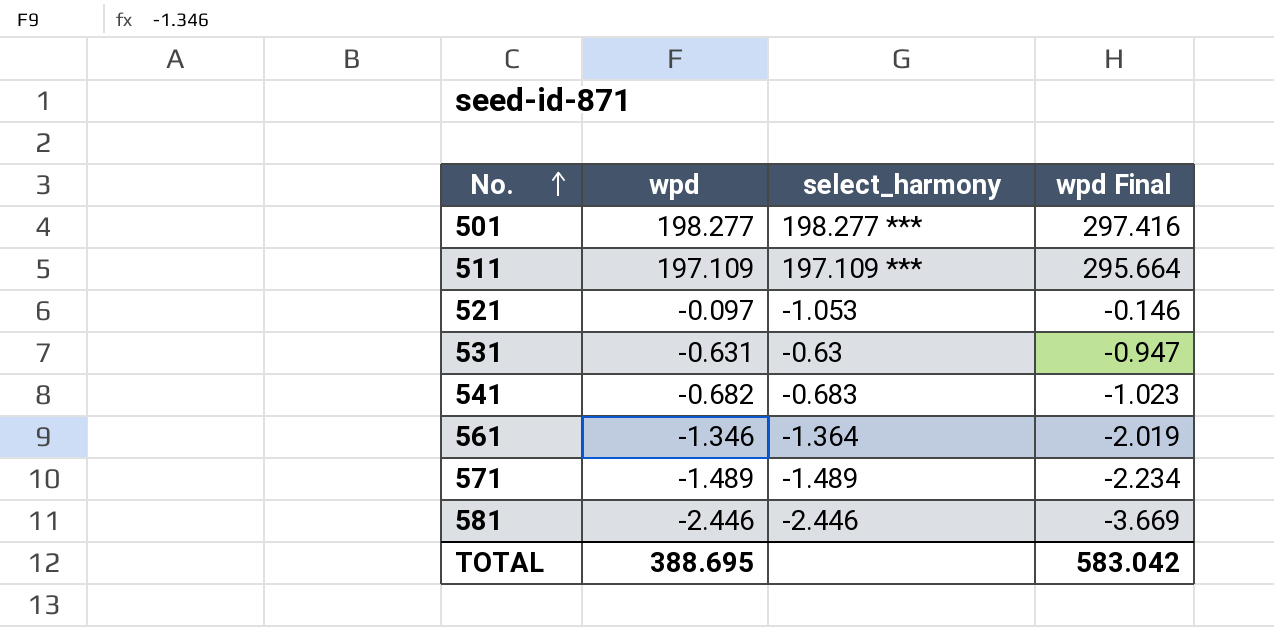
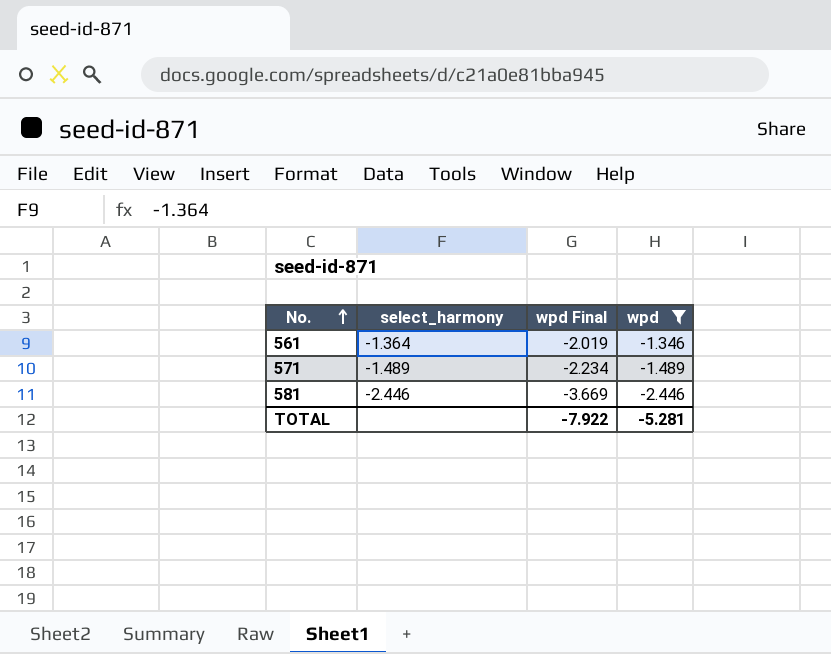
filter: none -> wpd <= -1.346
column wpd | position: 2 -> 4
TOTAL | wpd Final: 583.042 -> -7.922
TOTAL | wpd: 388.695 -> -5.281

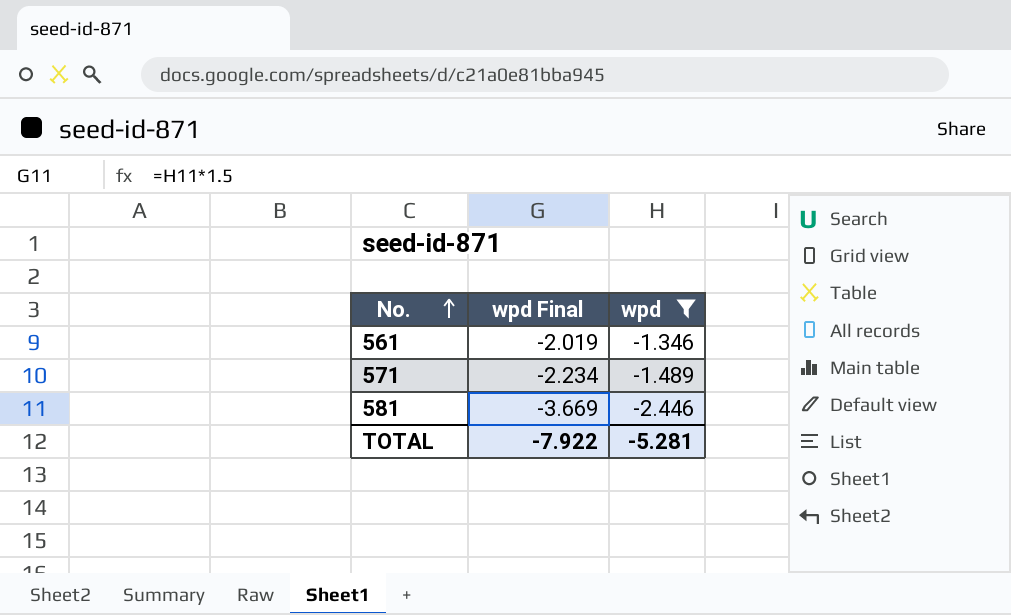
column select_harmony | position: 2 -> none

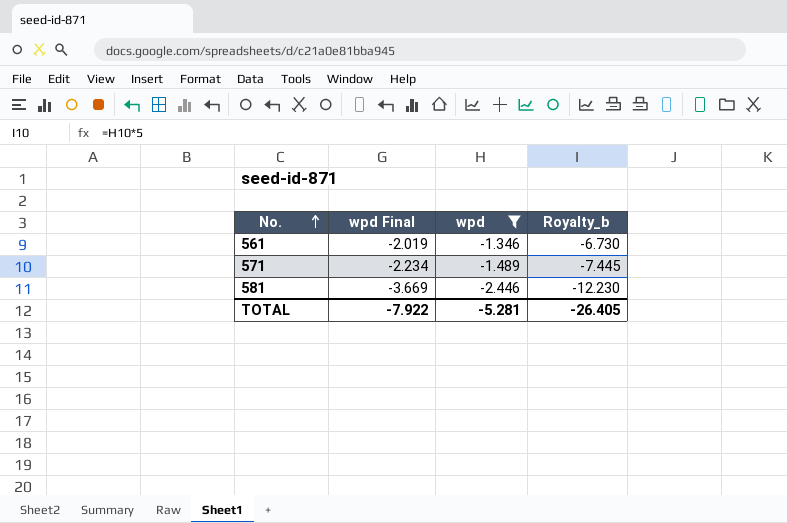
column Royalty_b | formula: none -> [wpd] * 5

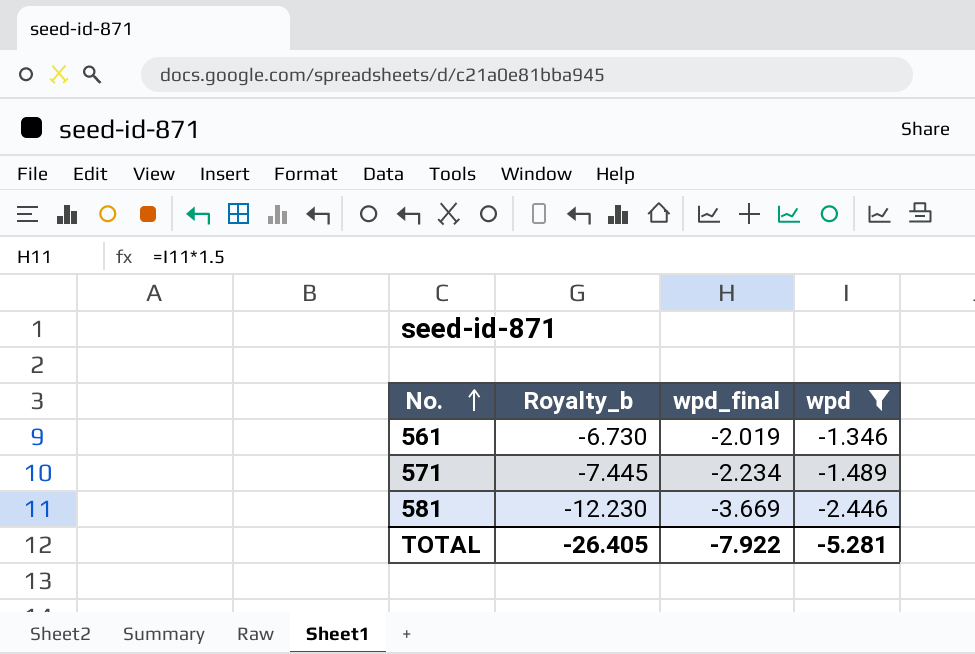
column Royalty_b | position: 4 -> 2
column name: wpd Final -> wpd_final

